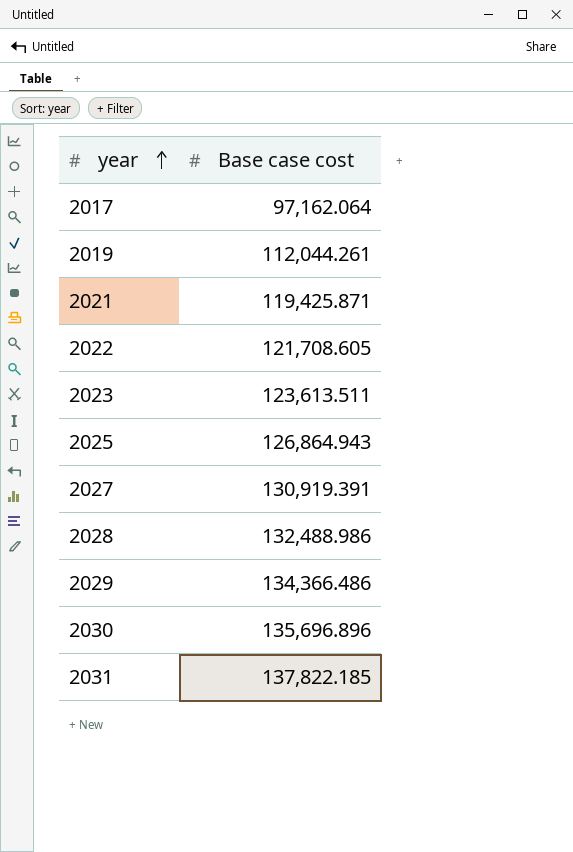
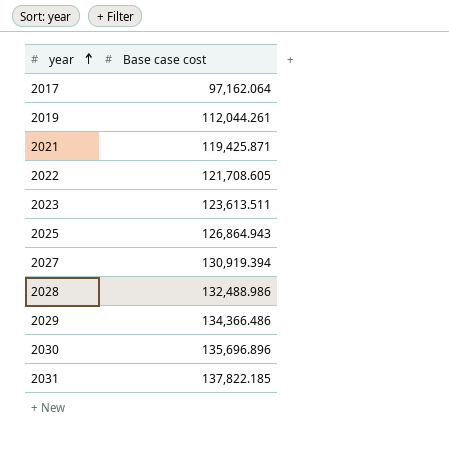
2027 | Base case cost: 130,919.391 -> 130,919.394

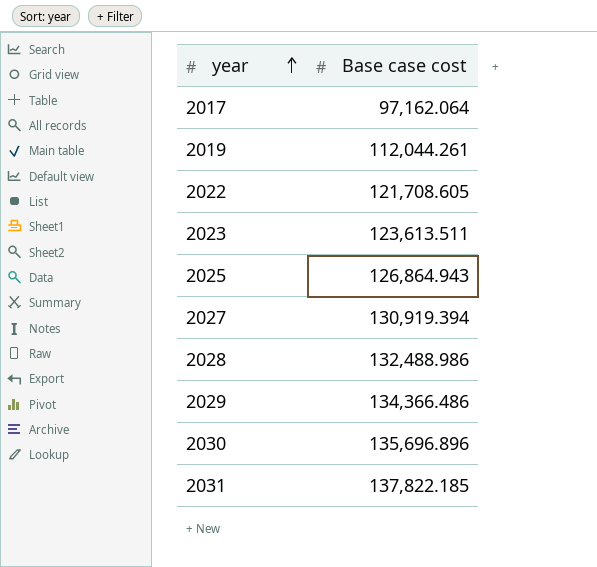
row 2021: 119,425.871 -> none

